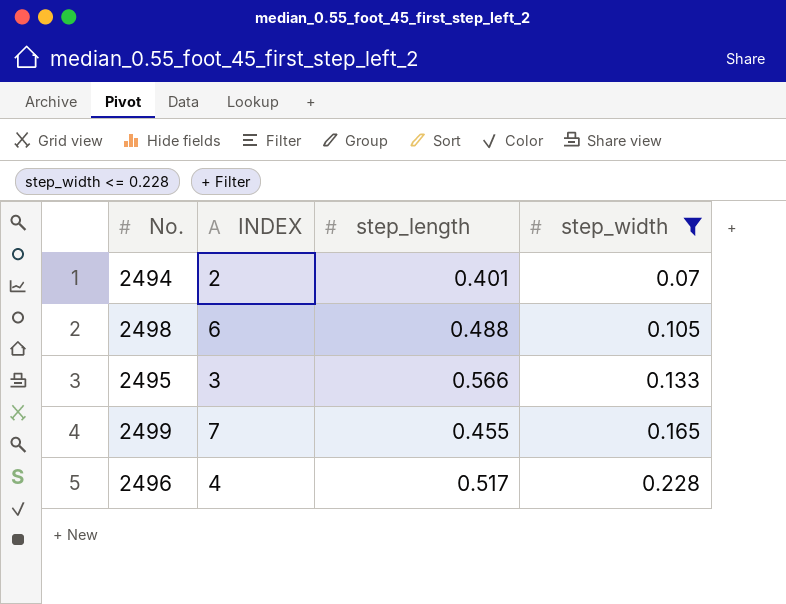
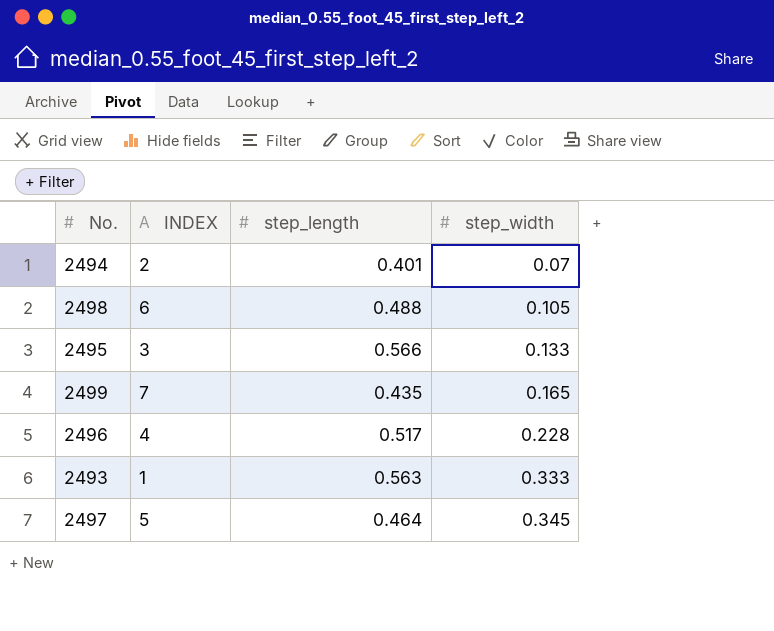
filter: step_width <= 0.228 -> none
2499 | step_length: 0.455 -> 0.435

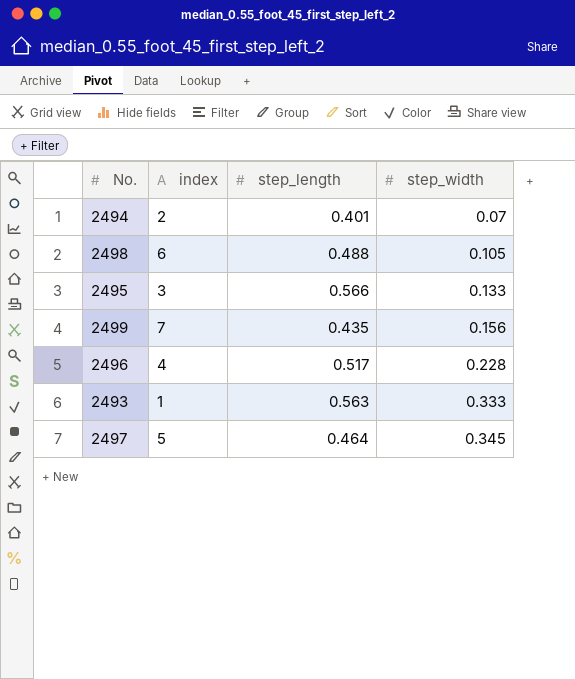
column name: INDEX -> index
2499 | step_width: 0.165 -> 0.156

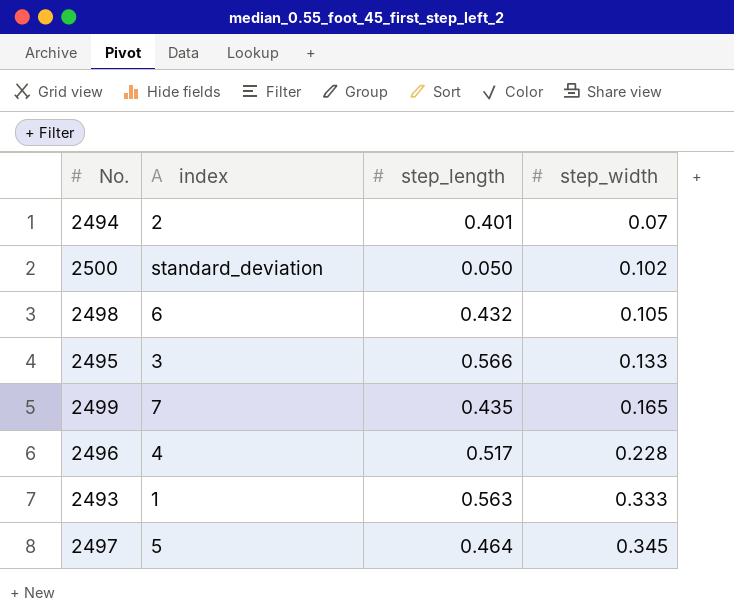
row 2500: none -> standard_deviation | 0.050 | 0.102
2498 | step_length: 0.488 -> 0.432
2499 | step_width: 0.156 -> 0.165

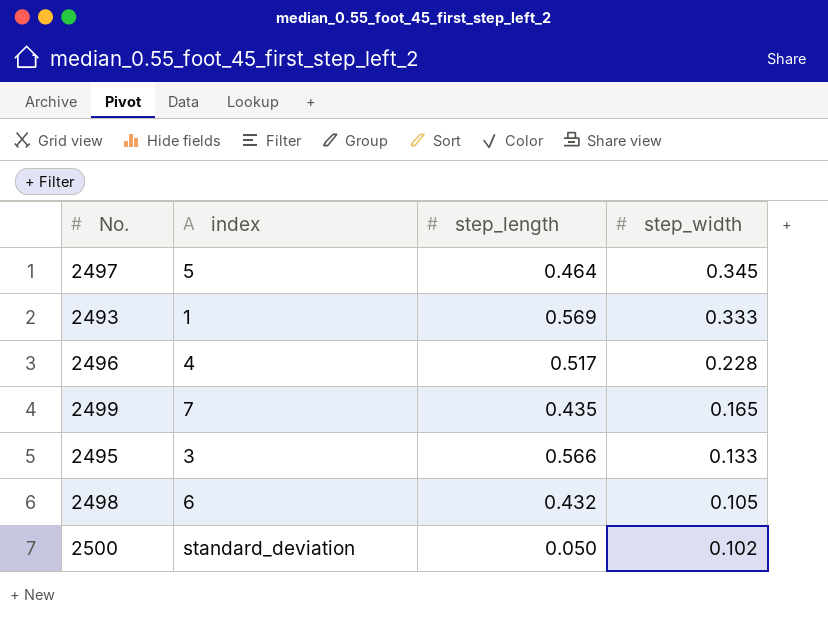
row order: step_width ascending -> step_width descending
row 2494: 2 | 0.401 | 0.07 -> none
2493 | step_length: 0.563 -> 0.569

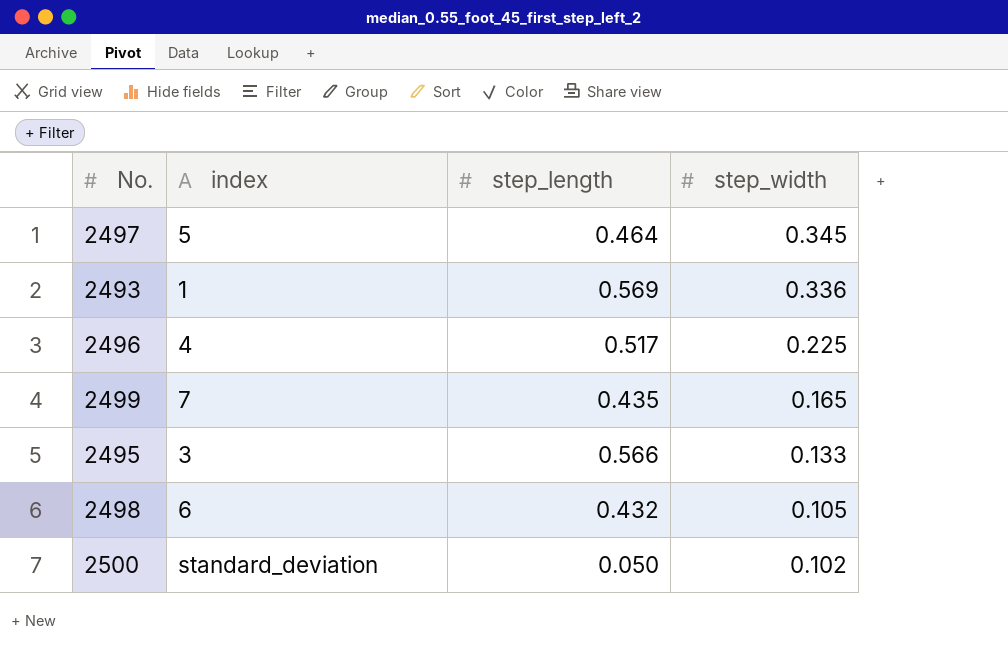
2493 | step_width: 0.333 -> 0.336
2496 | step_width: 0.228 -> 0.225

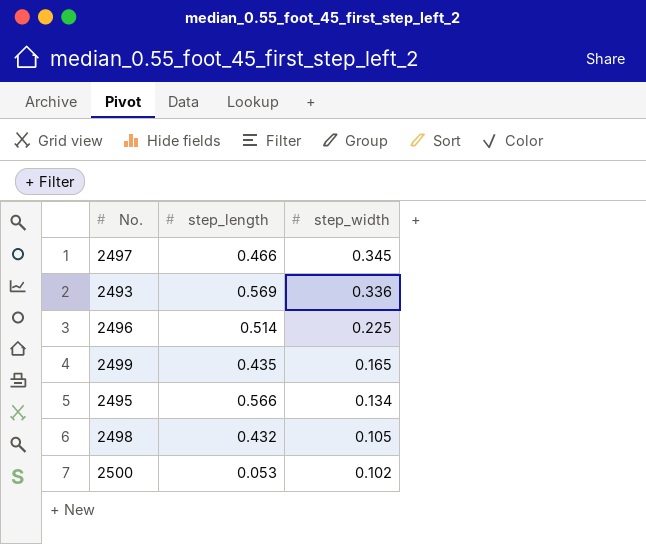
column index | position: 2 -> none
2497 | step_length: 0.464 -> 0.466
2496 | step_length: 0.517 -> 0.514
2495 | step_width: 0.133 -> 0.134
2500 | step_length: 0.050 -> 0.053

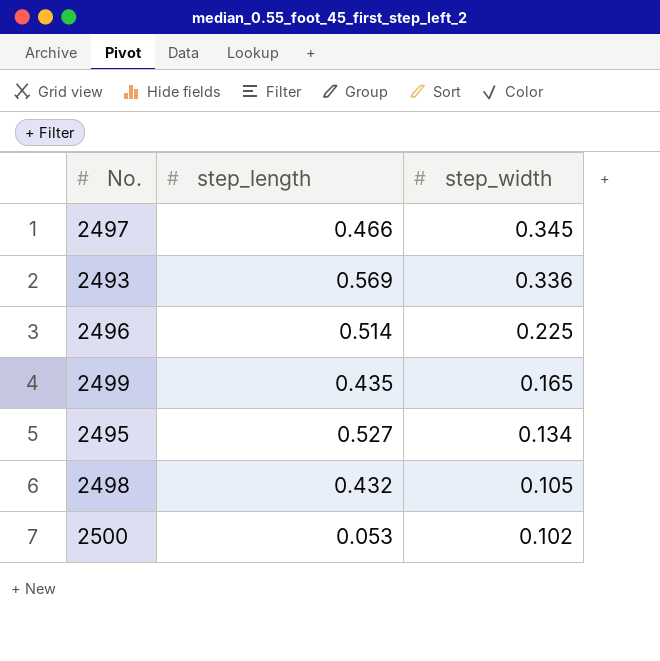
2495 | step_length: 0.566 -> 0.527

